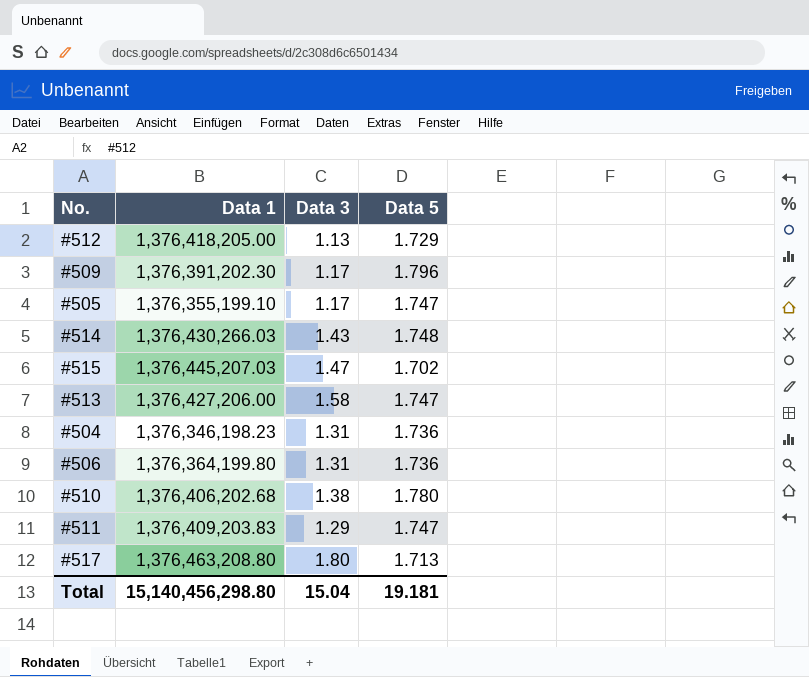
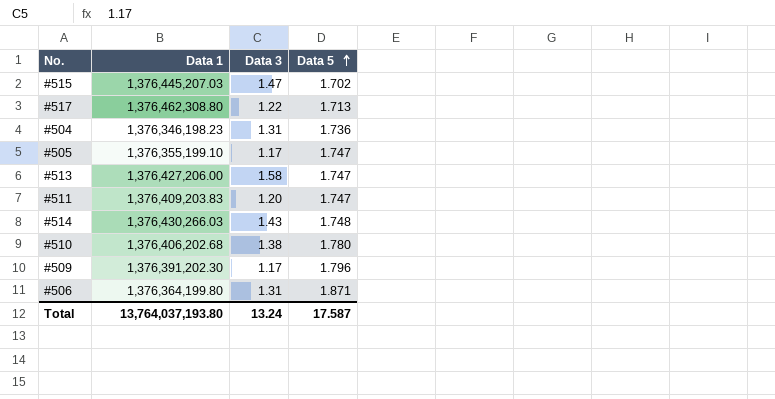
row order: none -> Data 5 ascending
row #512: 1,376,418,205.00 | 1.13 | 1.729 -> none
#517 | Data 1: 1,376,463,208.80 -> 1,376,462,308.80
#517 | Data 3: 1.80 -> 1.22
#511 | Data 3: 1.29 -> 1.20
#506 | Data 5: 1.736 -> 1.871
Total | Data 1: 15,140,456,298.80 -> 13,764,037,193.80
Total | Data 3: 15.04 -> 13.24
Total | Data 5: 19.181 -> 17.587

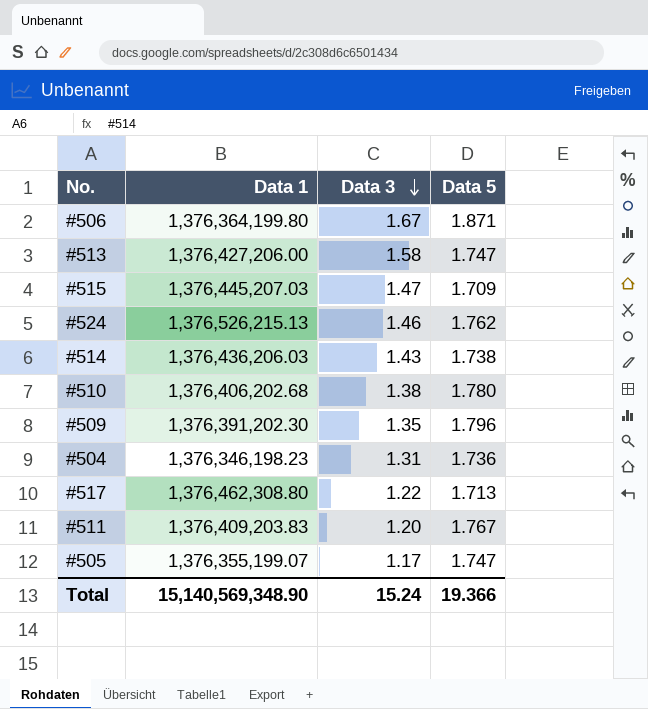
row order: Data 5 ascending -> Data 3 descending
#506 | Data 3: 1.31 -> 1.67
#515 | Data 5: 1.702 -> 1.709
row #524: none -> 1,376,526,215.13 | 1.46 | 1.762
#514 | Data 1: 1,376,430,266.03 -> 1,376,436,206.03
#514 | Data 5: 1.748 -> 1.738
#509 | Data 3: 1.17 -> 1.35
#511 | Data 5: 1.747 -> 1.767
#505 | Data 1: 1,376,355,199.10 -> 1,376,355,199.07
Total | Data 1: 13,764,037,193.80 -> 15,140,569,348.90
Total | Data 3: 13.24 -> 15.24
Total | Data 5: 17.587 -> 19.366

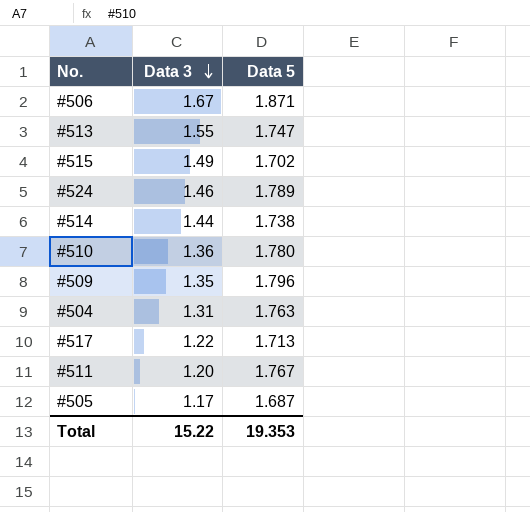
column Data 1 | position: 2 -> none
#513 | Data 3: 1.58 -> 1.55
#515 | Data 3: 1.47 -> 1.49
#515 | Data 5: 1.709 -> 1.702
#524 | Data 5: 1.762 -> 1.789
#514 | Data 3: 1.43 -> 1.44
#510 | Data 3: 1.38 -> 1.36
#504 | Data 5: 1.736 -> 1.763
#505 | Data 5: 1.747 -> 1.687
Total | Data 3: 15.24 -> 15.22
Total | Data 5: 19.366 -> 19.353

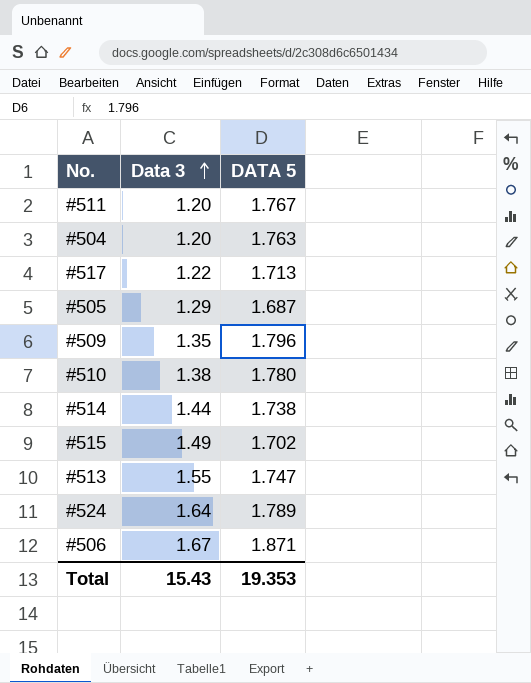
row order: Data 3 descending -> Data 3 ascending
column name: Data 5 -> DATA 5
#504 | Data 3: 1.31 -> 1.20
#505 | Data 3: 1.17 -> 1.29
#510 | Data 3: 1.36 -> 1.38
#524 | Data 3: 1.46 -> 1.64
Total | Data 3: 15.22 -> 15.43

